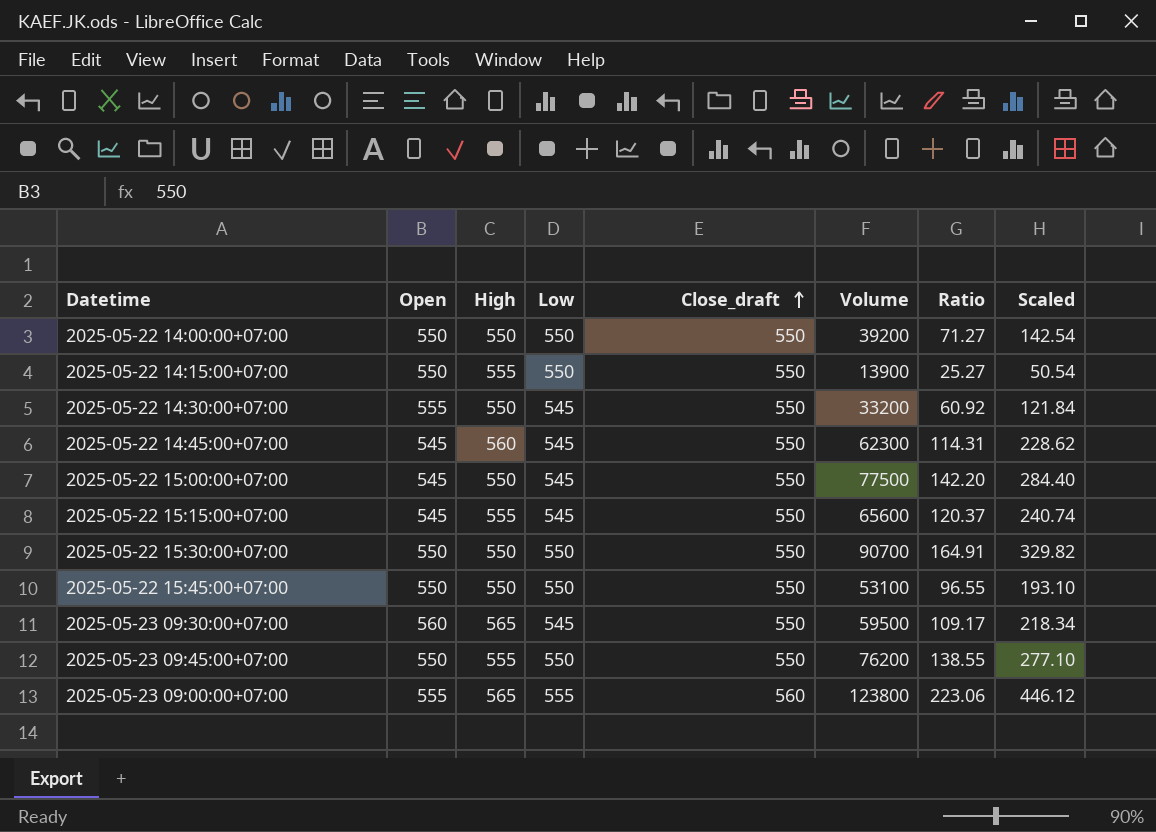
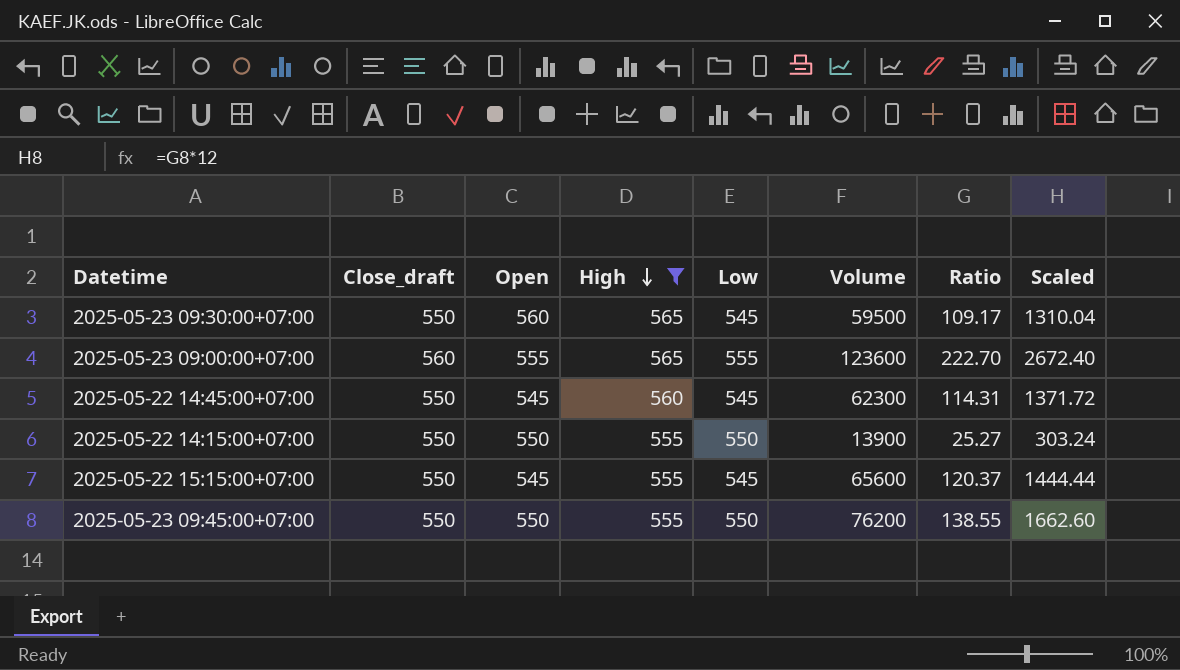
filter: none -> High != 550
row order: Close_draft ascending -> High descending
column Close_draft | position: 5 -> 2
column Scaled | formula: [Ratio] * 2 -> [Ratio] * 12
2025-05-23 09:00:00+07:00 | Volume: 123800 -> 123600
2025-05-23 09:00:00+07:00 | Ratio: 223.06 -> 222.70

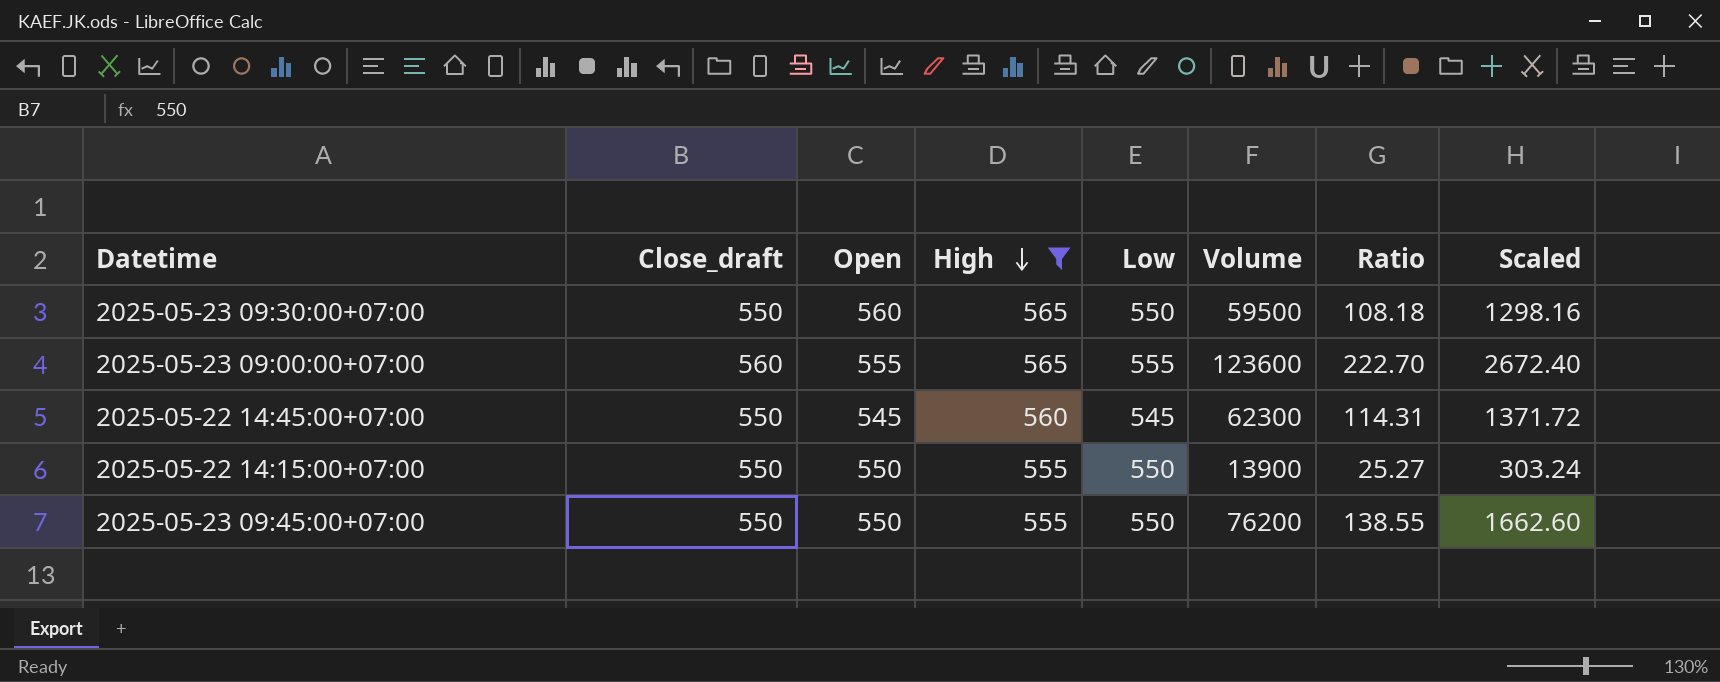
row 2025-05-22 15:15:00+07:00: 550 | 545 | 555 | 545 | 65600 | 120.37 | 1444.44 -> none
2025-05-23 09:30:00+07:00 | Low: 545 -> 550
2025-05-23 09:30:00+07:00 | Ratio: 109.17 -> 108.18
2025-05-23 09:30:00+07:00 | Scaled: 1310.04 -> 1298.16

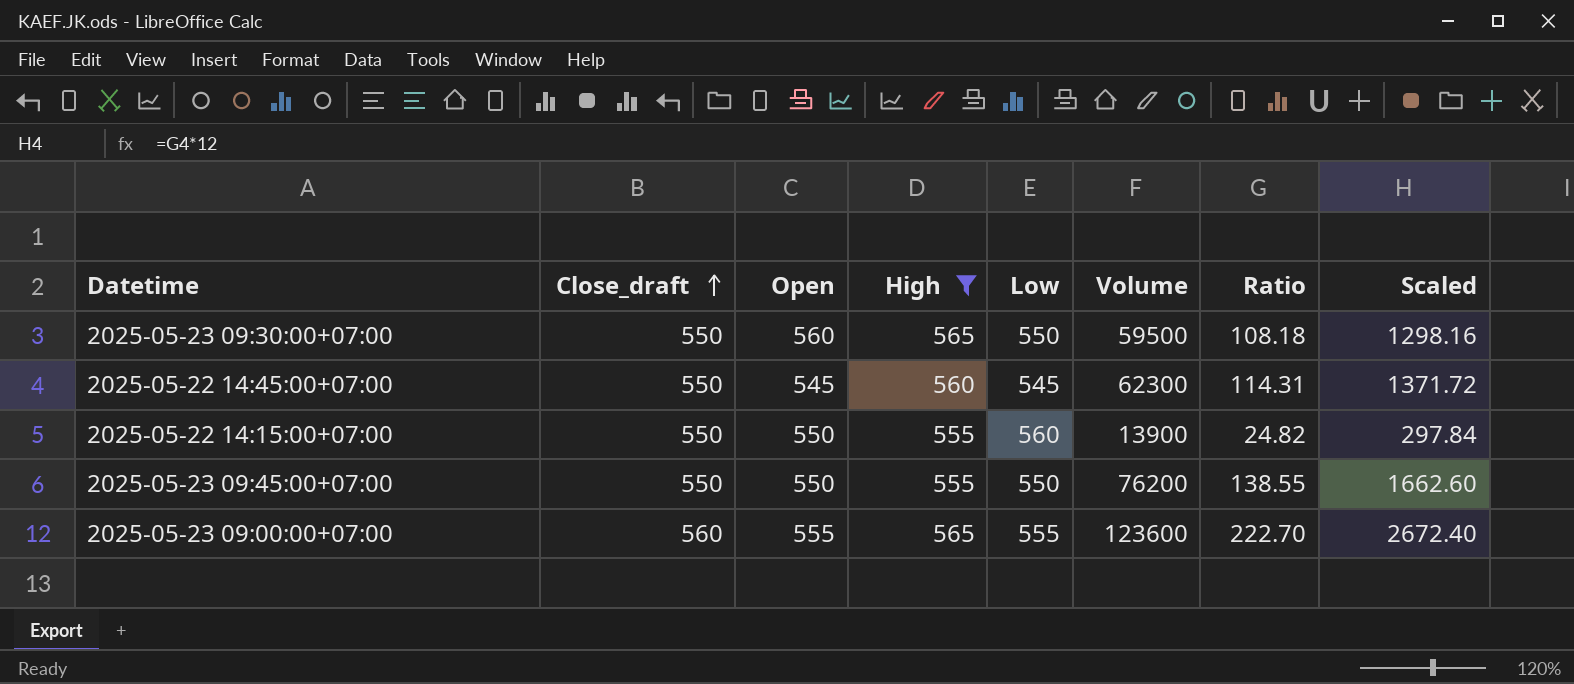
row order: High descending -> Close_draft ascending
2025-05-22 14:15:00+07:00 | Low: 550 -> 560
2025-05-22 14:15:00+07:00 | Ratio: 25.27 -> 24.82
2025-05-22 14:15:00+07:00 | Scaled: 303.24 -> 297.84

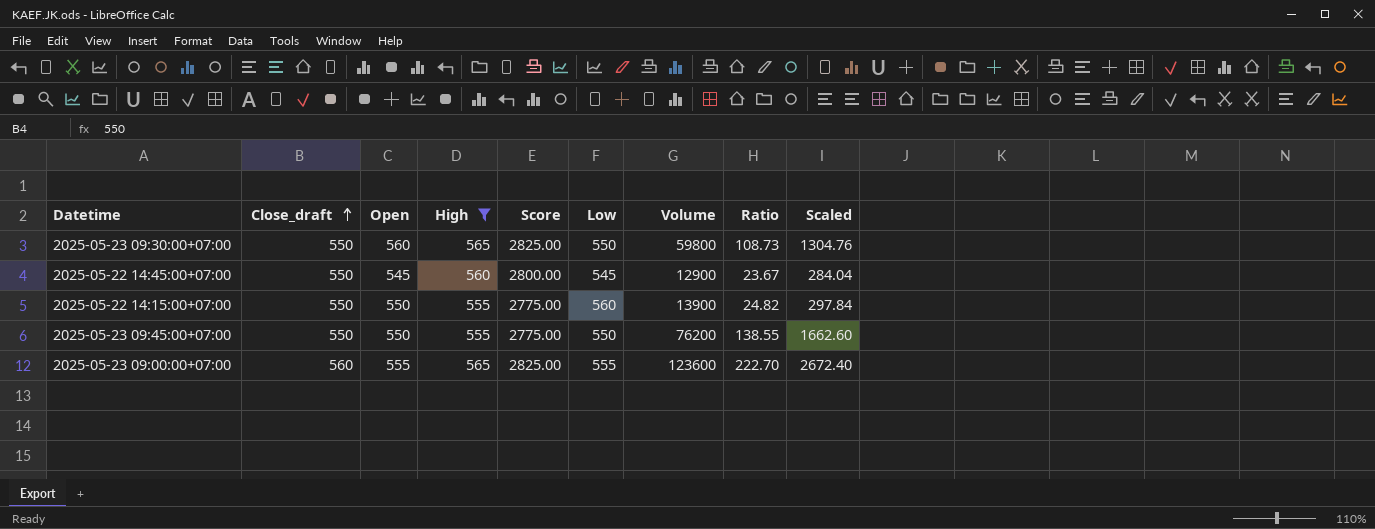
column Score | formula: none -> [High] * 5
2025-05-23 09:30:00+07:00 | Volume: 59500 -> 59800
2025-05-23 09:30:00+07:00 | Ratio: 108.18 -> 108.73
2025-05-23 09:30:00+07:00 | Scaled: 1298.16 -> 1304.76
2025-05-22 14:45:00+07:00 | Volume: 62300 -> 12900
2025-05-22 14:45:00+07:00 | Ratio: 114.31 -> 23.67
2025-05-22 14:45:00+07:00 | Scaled: 1371.72 -> 284.04

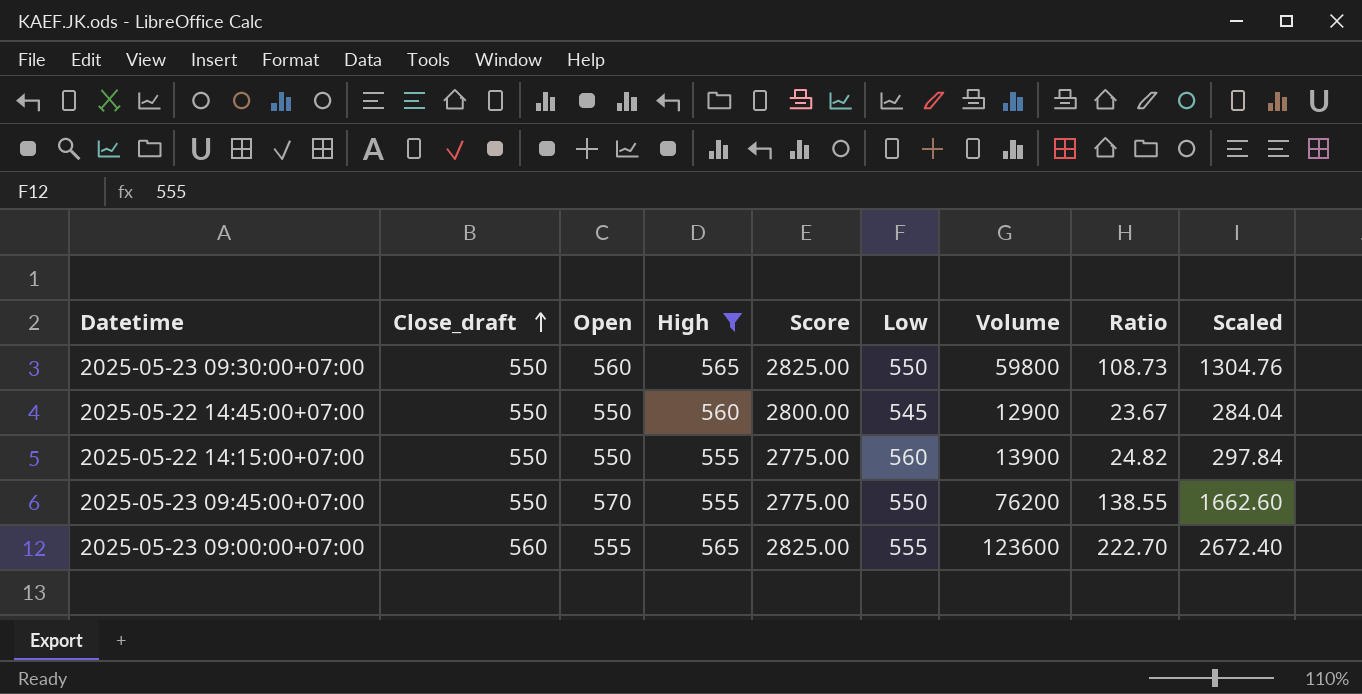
2025-05-22 14:45:00+07:00 | Open: 545 -> 550
2025-05-23 09:45:00+07:00 | Open: 550 -> 570

